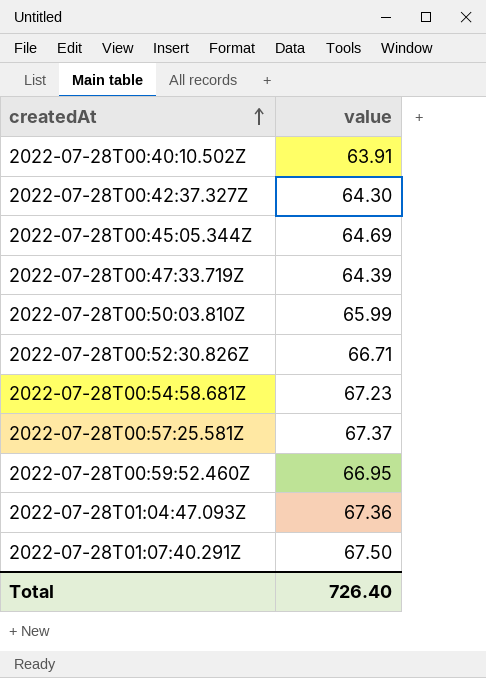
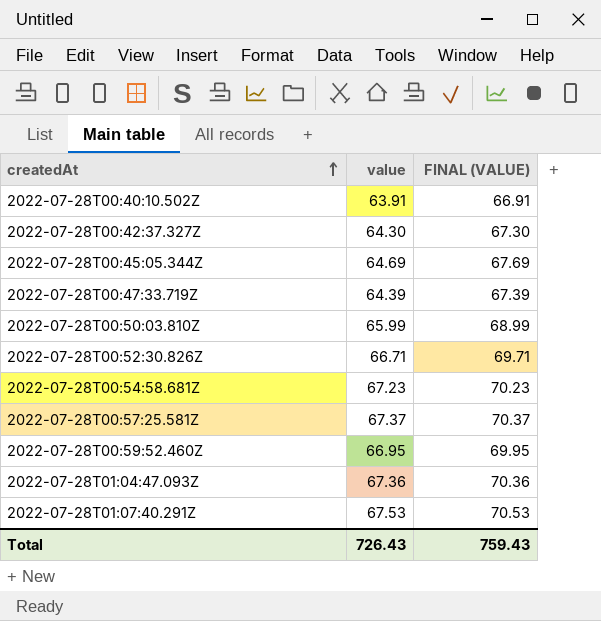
column FINAL (VALUE) | formula: none -> [value] + 3
2022-07-28T01:07:40.291Z | value: 67.50 -> 67.53
Total | value: 726.40 -> 726.43

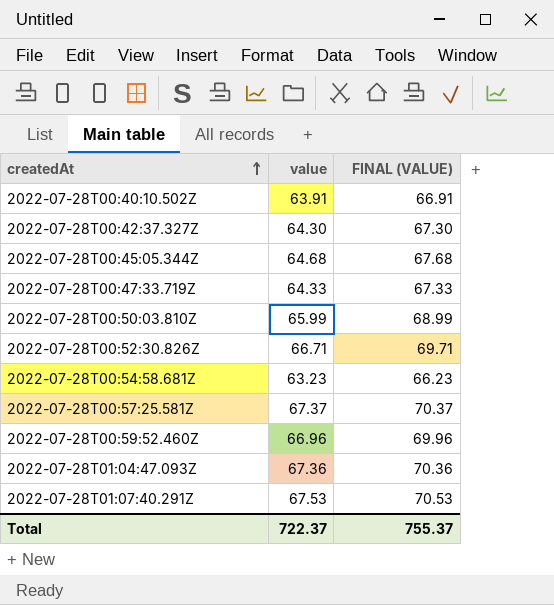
2022-07-28T00:45:05.344Z | value: 64.69 -> 64.68
2022-07-28T00:45:05.344Z | FINAL (VALUE): 67.69 -> 67.68
2022-07-28T00:47:33.719Z | value: 64.39 -> 64.33
2022-07-28T00:47:33.719Z | FINAL (VALUE): 67.39 -> 67.33
2022-07-28T00:54:58.681Z | value: 67.23 -> 63.23
2022-07-28T00:54:58.681Z | FINAL (VALUE): 70.23 -> 66.23
2022-07-28T00:59:52.460Z | value: 66.95 -> 66.96
2022-07-28T00:59:52.460Z | FINAL (VALUE): 69.95 -> 69.96
Total | value: 726.43 -> 722.37
Total | FINAL (VALUE): 759.43 -> 755.37

